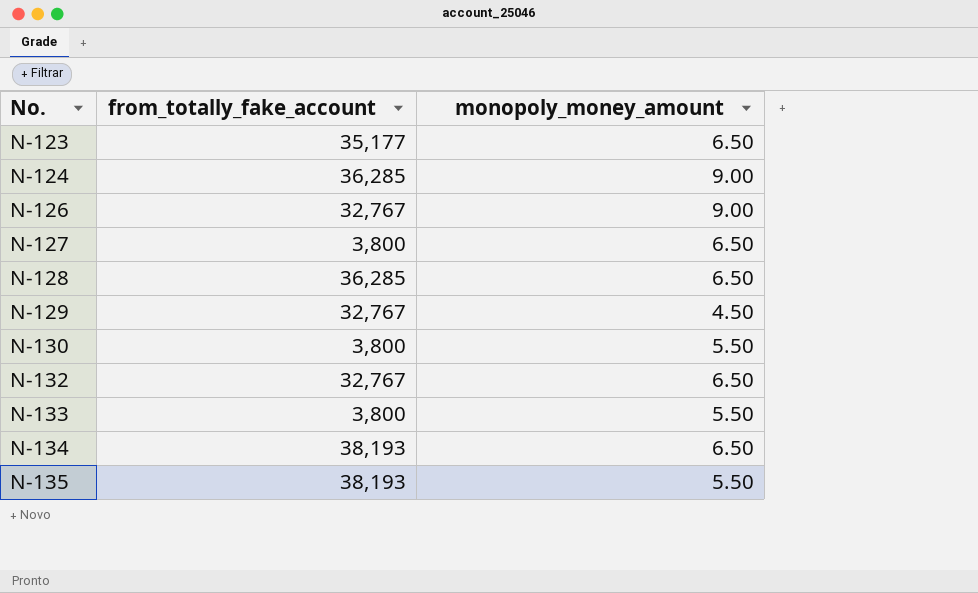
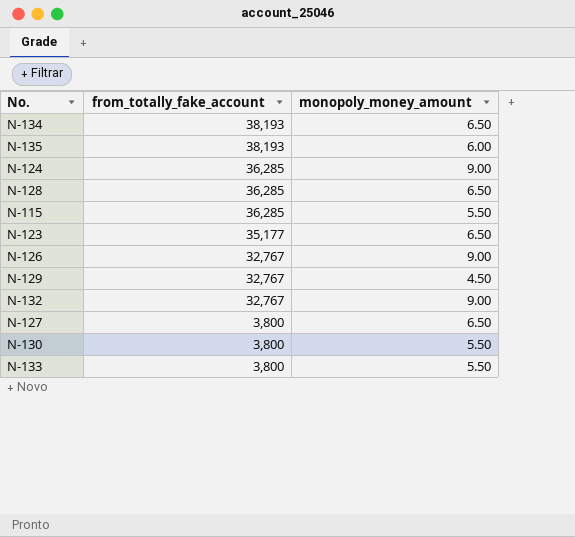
row order: No. ascending -> from_totally_fake_account descending
N-135 | monopoly_money_amount: 5.50 -> 6.00
row N-115: none -> 36,285 | 5.50
N-132 | monopoly_money_amount: 6.50 -> 9.00

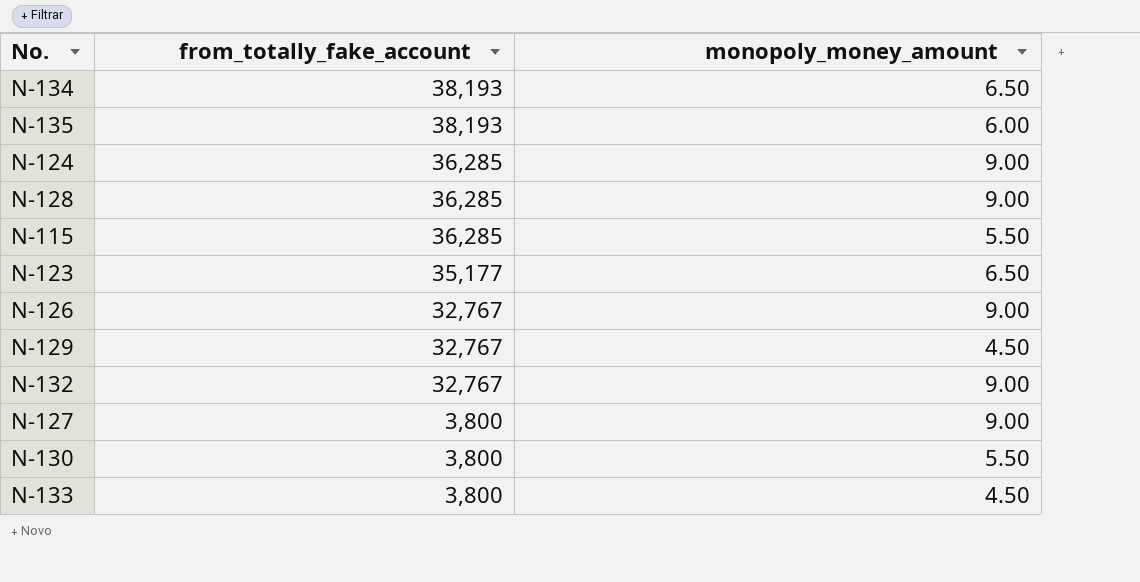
N-128 | monopoly_money_amount: 6.50 -> 9.00
N-127 | monopoly_money_amount: 6.50 -> 9.00
N-133 | monopoly_money_amount: 5.50 -> 4.50

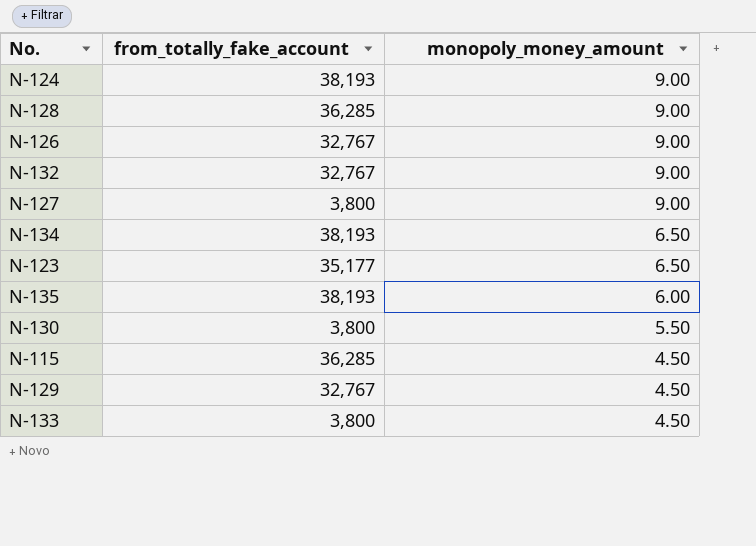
row order: from_totally_fake_account descending -> monopoly_money_amount descending
N-124 | from_totally_fake_account: 36,285 -> 38,193
N-115 | monopoly_money_amount: 5.50 -> 4.50

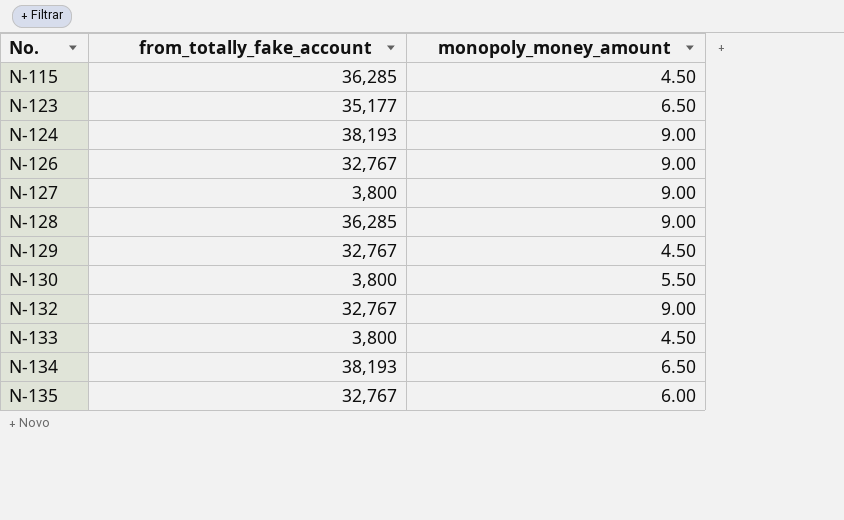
row order: monopoly_money_amount descending -> No. ascending
N-135 | from_totally_fake_account: 38,193 -> 32,767

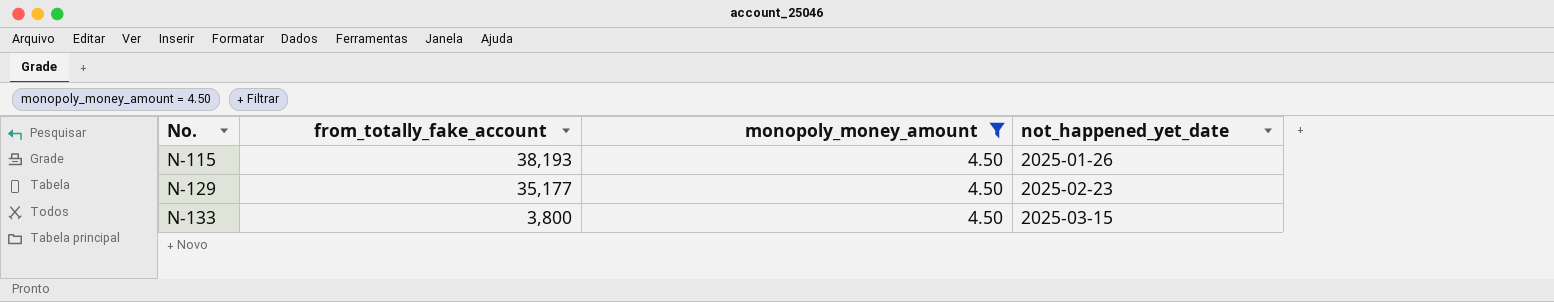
filter: none -> monopoly_money_amount = 4.50
column not_happened_yet_date | position: none -> 4
N-115 | from_totally_fake_account: 36,285 -> 38,193
N-129 | from_totally_fake_account: 32,767 -> 35,177

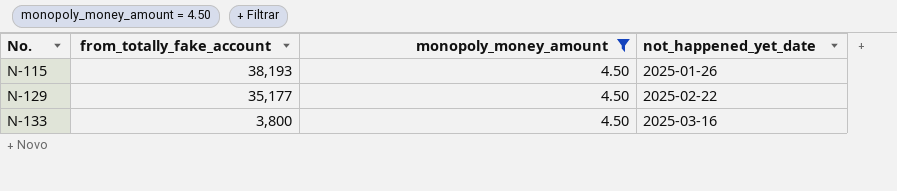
N-129 | not_happened_yet_date: 2025-02-23 -> 2025-02-22
N-133 | not_happened_yet_date: 2025-03-15 -> 2025-03-16

